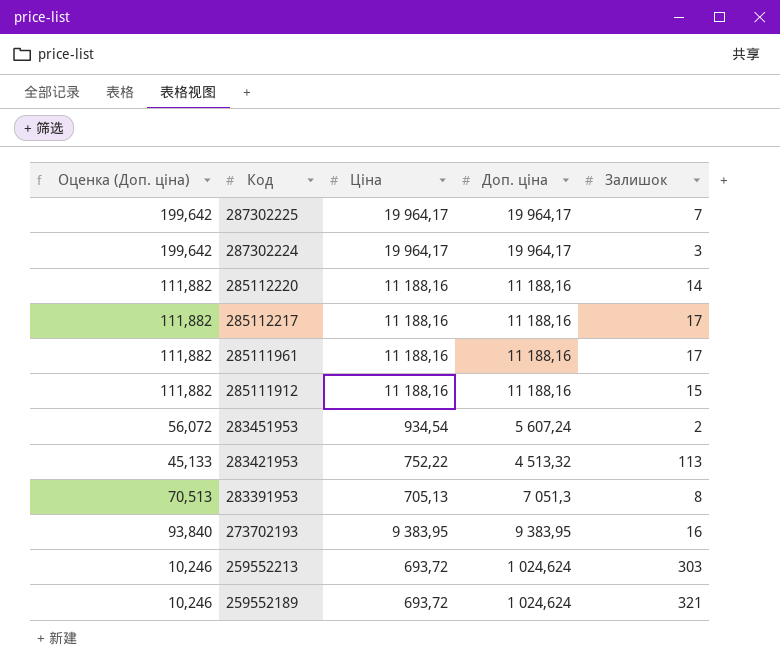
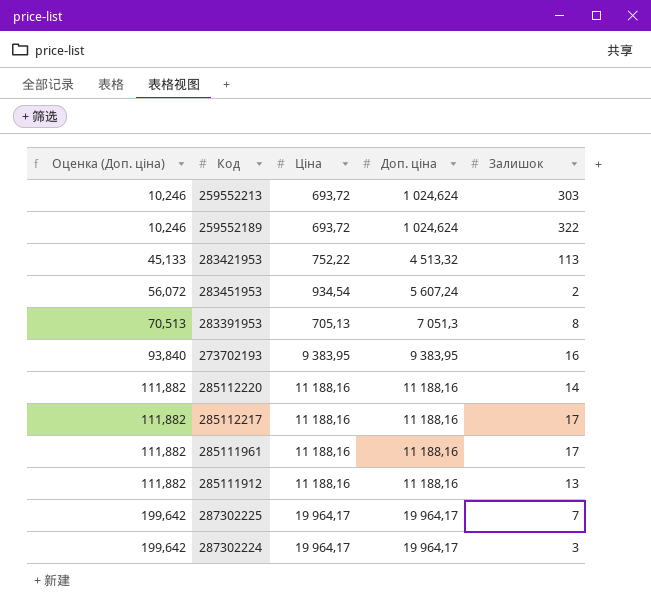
row order: Код descending -> Оценка (Доп. ціна) ascending
259552189 | Залишок: 321 -> 322
285111912 | Залишок: 15 -> 13

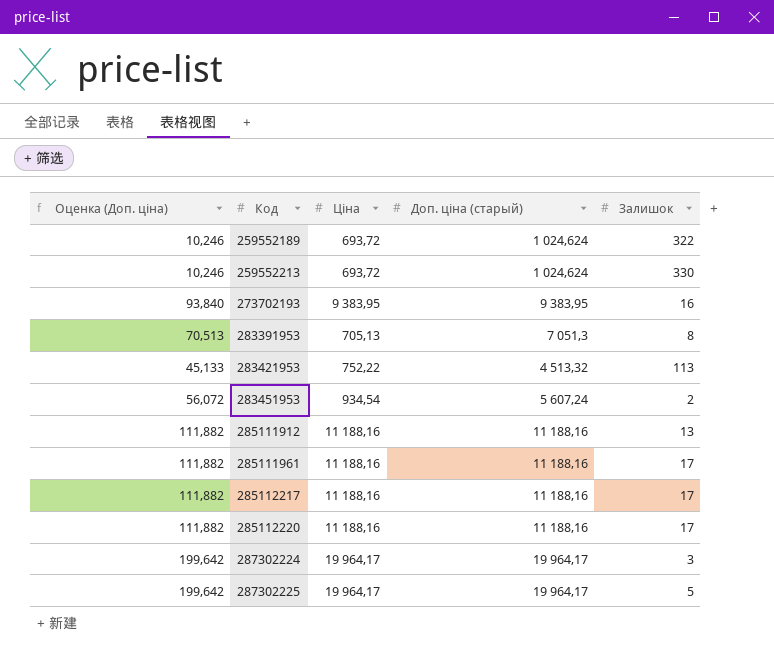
row order: Оценка (Доп. ціна) ascending -> Код ascending
column name: Доп. ціна -> Доп. ціна (старый)
259552213 | Залишок: 303 -> 330
285112220 | Залишок: 14 -> 17
287302225 | Залишок: 7 -> 5

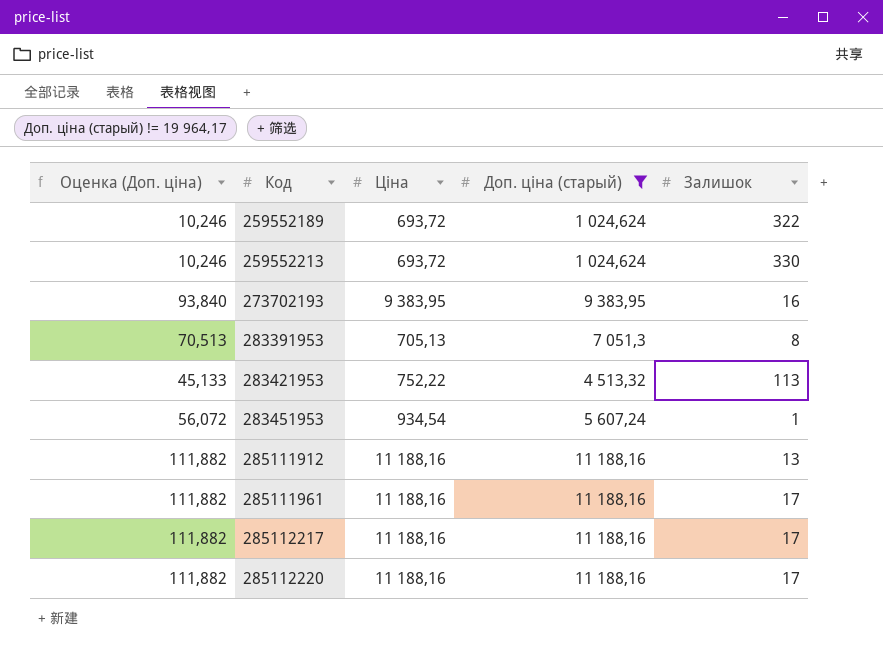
filter: none -> Доп. ціна (старый) != 19 964,17
283451953 | Залишок: 2 -> 1

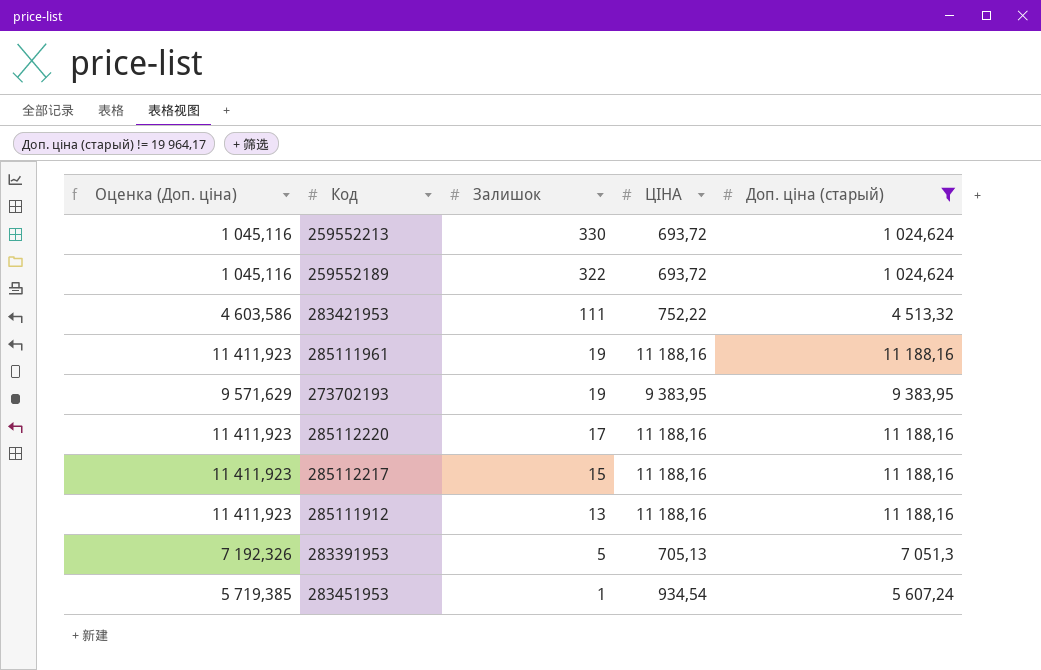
row order: Код ascending -> Залишок descending
column Оценка (Доп. ціна) | formula: [Доп. ціна (старый)] * 0,01 -> [Доп. ціна (старый)] * 1,02
column Залишок | position: 5 -> 3
column name: Ціна -> ЦІНА
283421953 | Залишок: 113 -> 111
285111961 | Залишок: 17 -> 19
273702193 | Залишок: 16 -> 19
285112217 | Залишок: 17 -> 15
283391953 | Залишок: 8 -> 5

